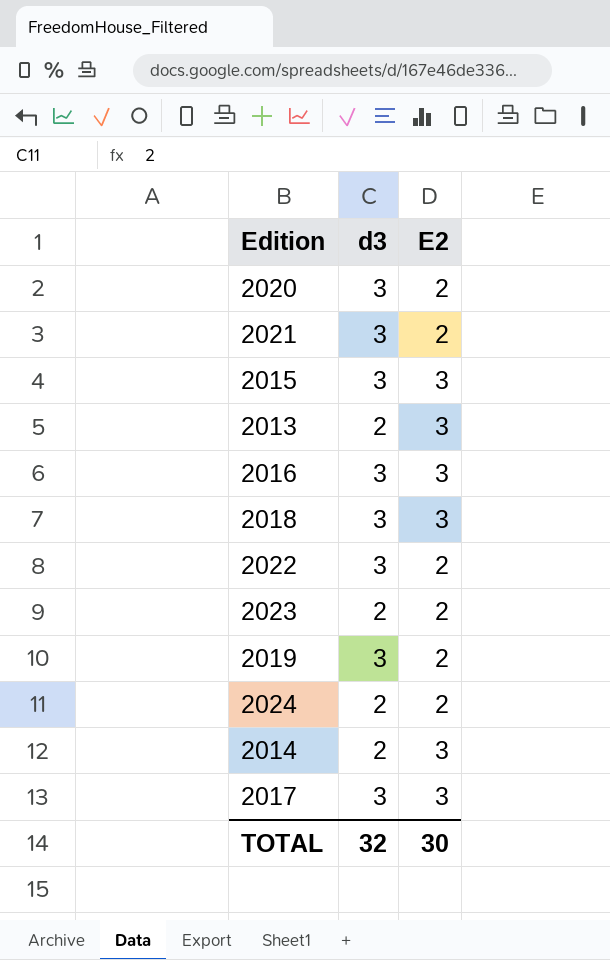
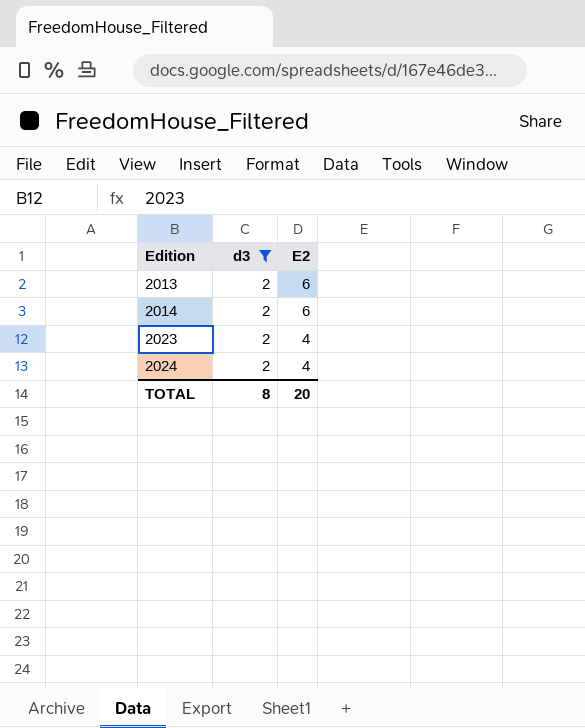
filter: none -> d3 = 2
row order: none -> Edition ascending
2013 | E2: 3 -> 6
2014 | E2: 3 -> 6
2023 | E2: 2 -> 4
2024 | E2: 2 -> 4
TOTAL | d3: 32 -> 8
TOTAL | E2: 30 -> 20

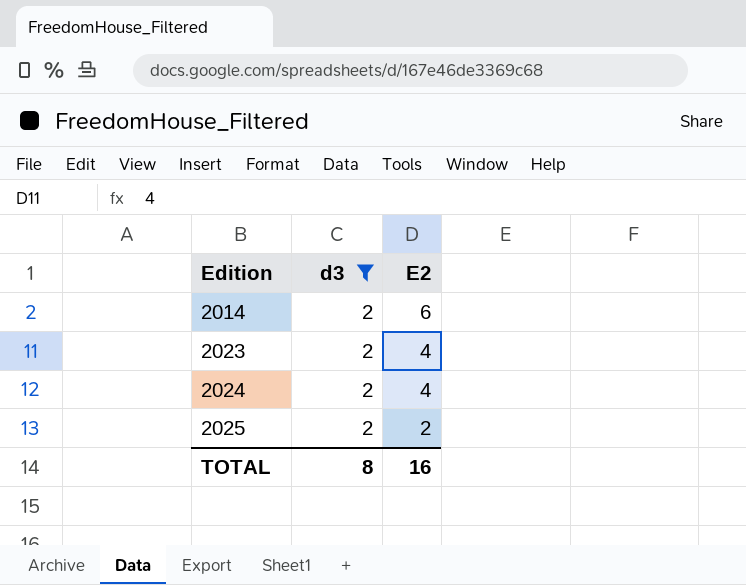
row 2013: 2 | 6 -> none
row 2025: none -> 2 | 2
TOTAL | E2: 20 -> 16

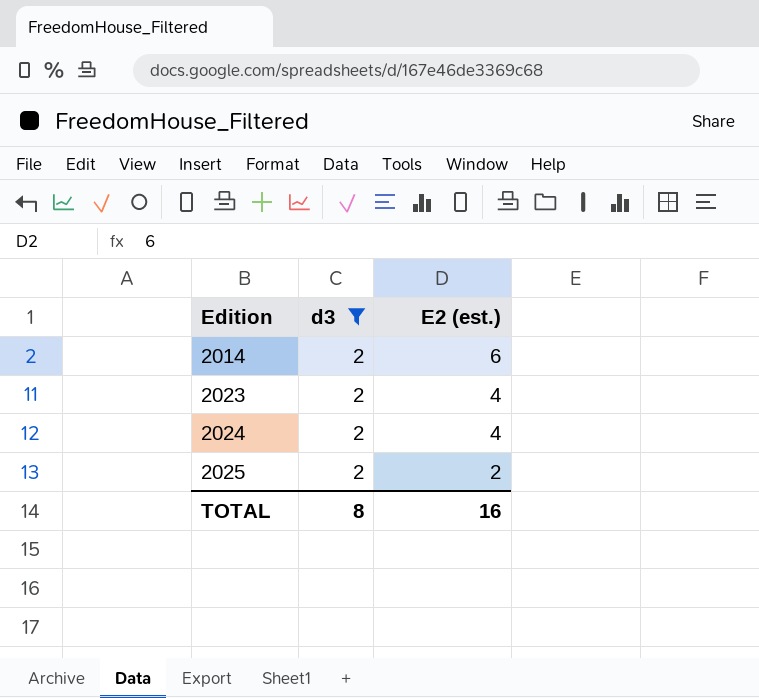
column name: E2 -> E2 (est.)

